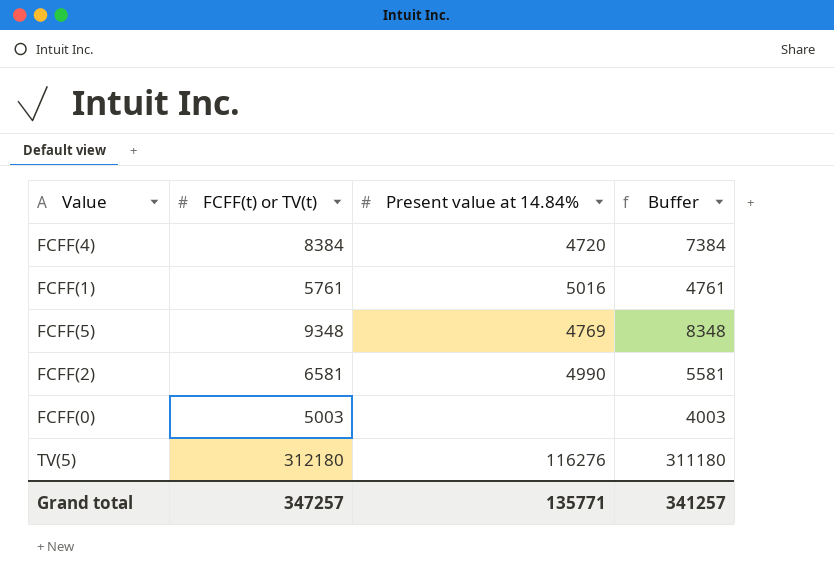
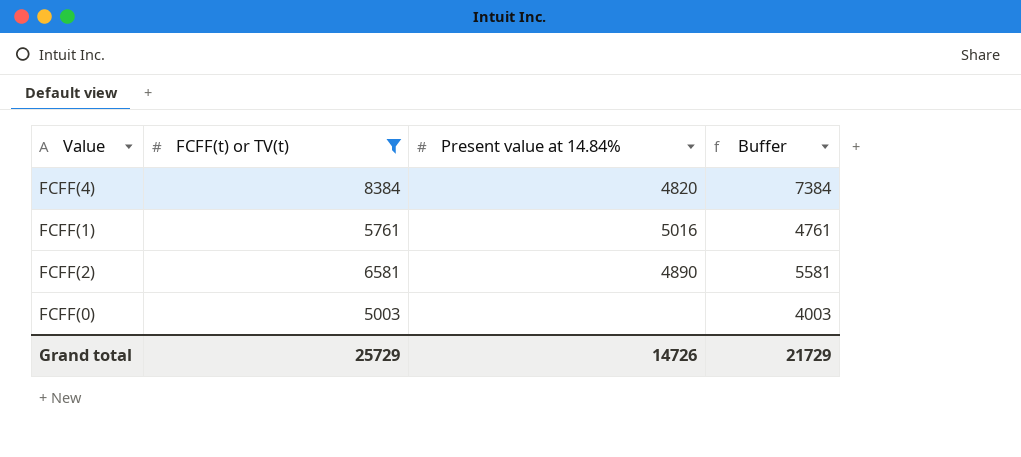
filter: none -> FCFF(t) or TV(t) <= 8384
FCFF(4) | Present value at 14.84%: 4720 -> 4820
FCFF(2) | Present value at 14.84%: 4990 -> 4890
Grand total | FCFF(t) or TV(t): 347257 -> 25729
Grand total | Present value at 14.84%: 135771 -> 14726
Grand total | Buffer: 341257 -> 21729

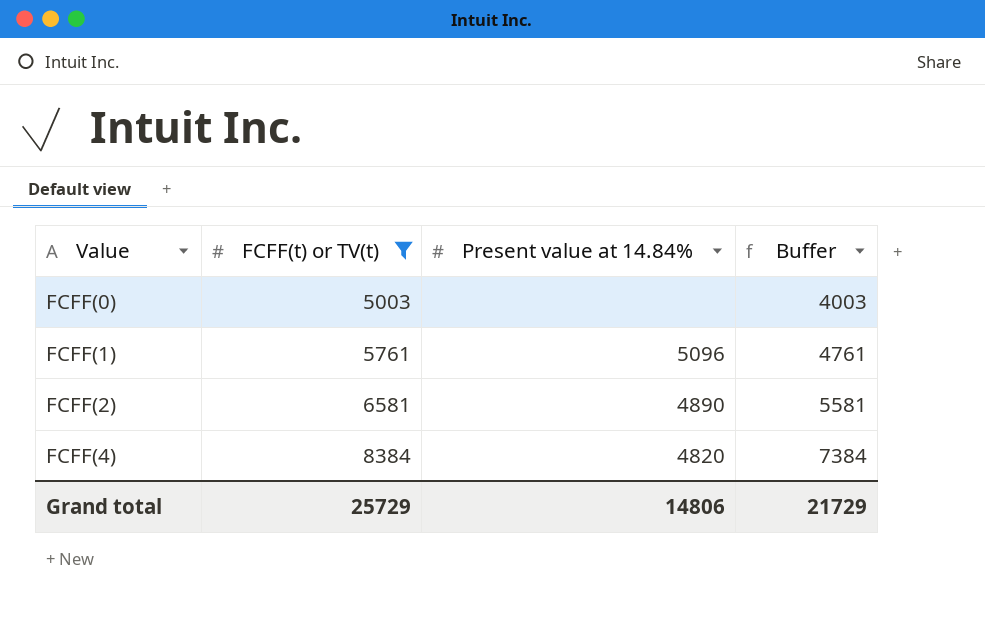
row order: none -> Value ascending
FCFF(1) | Present value at 14.84%: 5016 -> 5096
Grand total | Present value at 14.84%: 14726 -> 14806

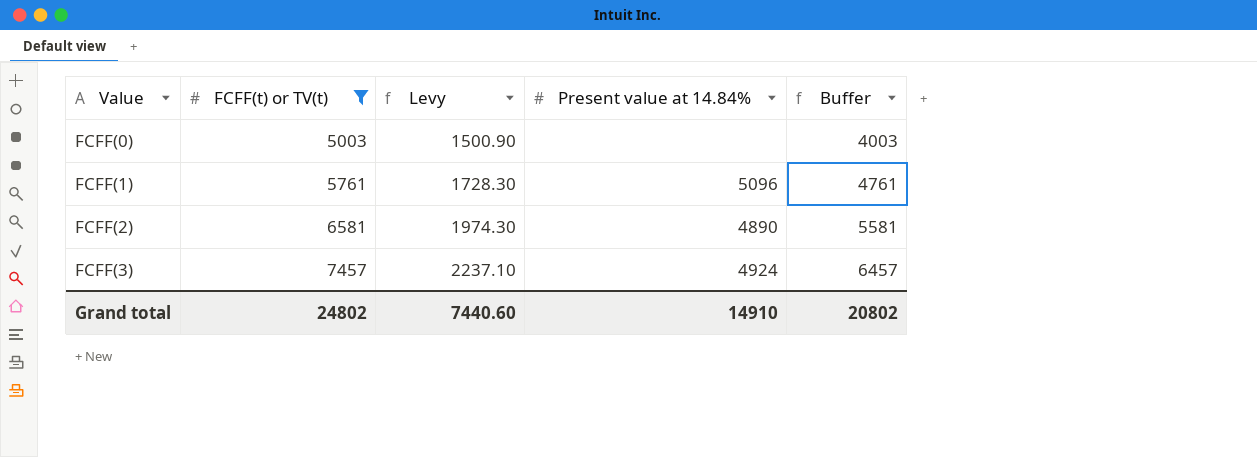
column Levy | formula: none -> [FCFF(t) or TV(t)] * 0.3
row FCFF(4): 8384 | 4820 | 7384 -> none
row FCFF(3): none -> 7457 | 2237.10 | 4924 | 6457
Grand total | FCFF(t) or TV(t): 25729 -> 24802
Grand total | Present value at 14.84%: 14806 -> 14910
Grand total | Buffer: 21729 -> 20802

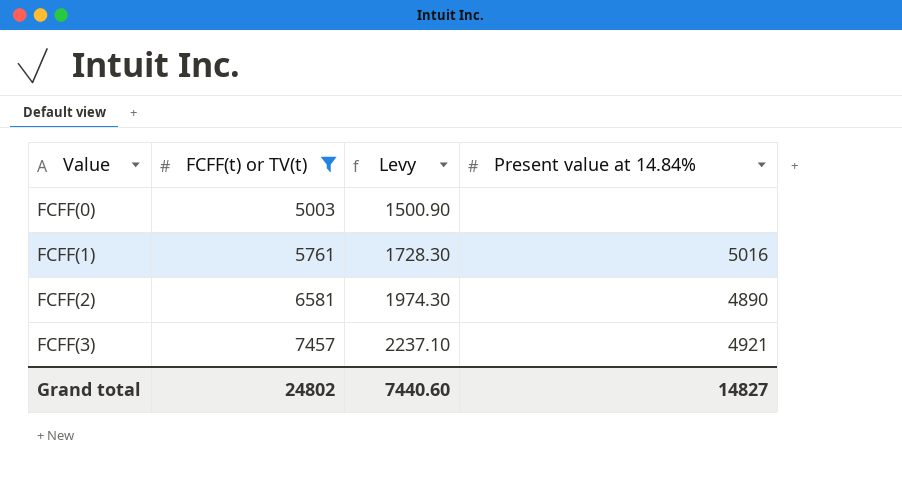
column Buffer | formula: [FCFF(t) or TV(t)] - 1000 -> none
FCFF(1) | Present value at 14.84%: 5096 -> 5016
FCFF(3) | Present value at 14.84%: 4924 -> 4921
Grand total | Present value at 14.84%: 14910 -> 14827

